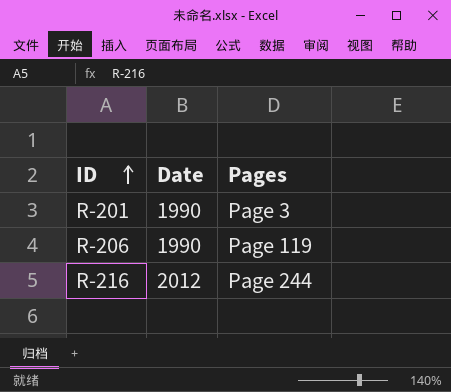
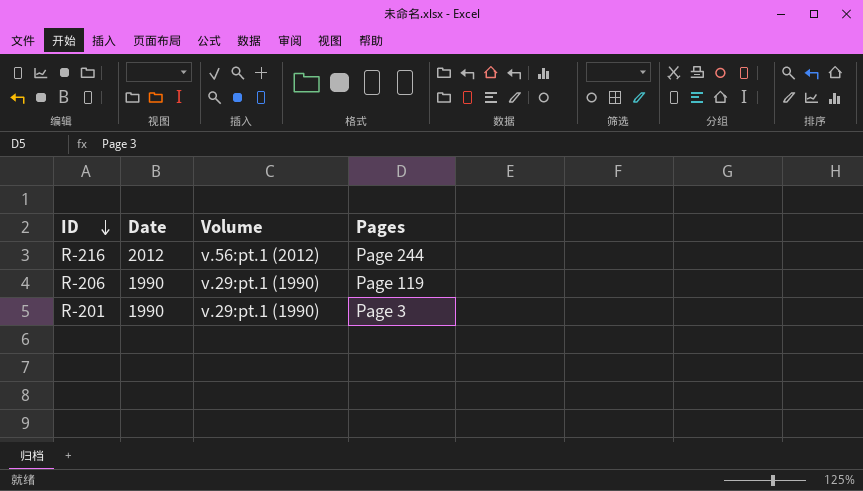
row order: ID ascending -> ID descending
column Volume | position: none -> 3

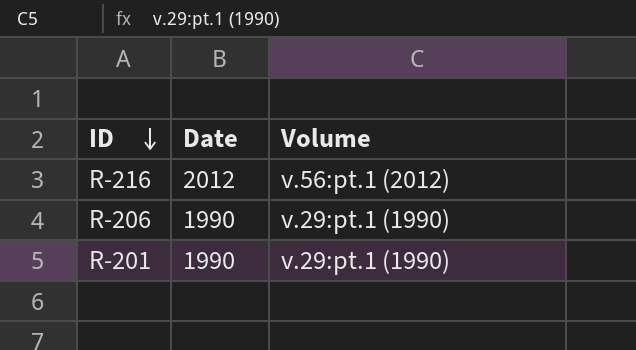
column Pages | position: 4 -> none

